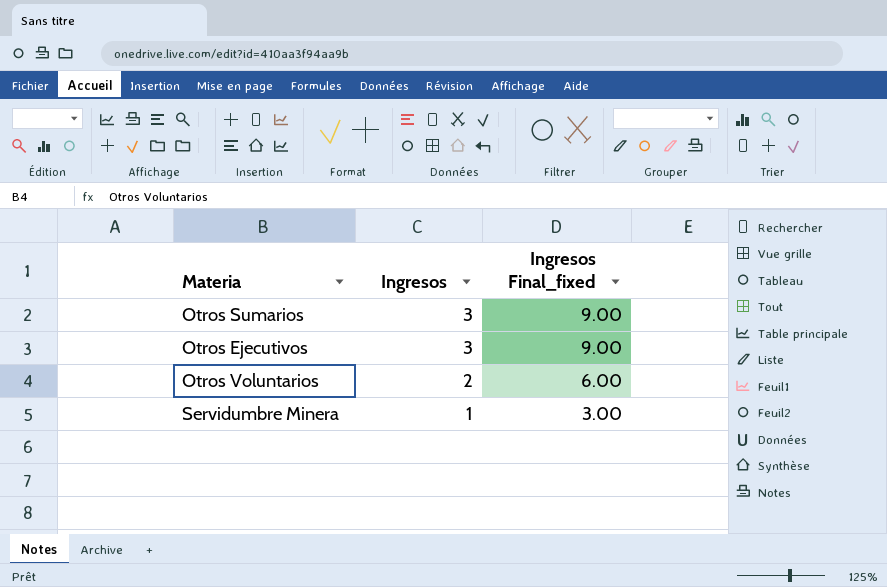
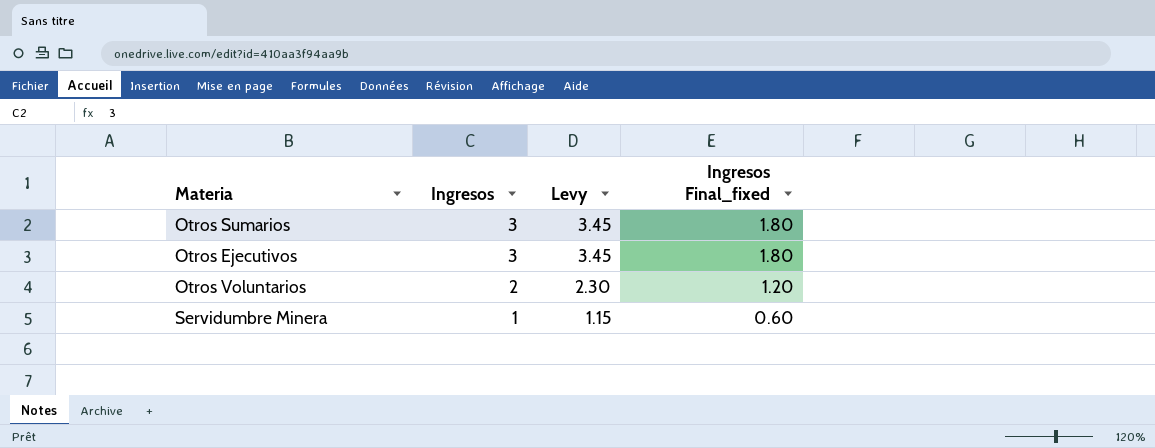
column Levy | formula: none -> [Ingresos] * 1.15
column Ingresos Final_fixed | formula: [Ingresos] * 3 -> [Ingresos] * 0.6

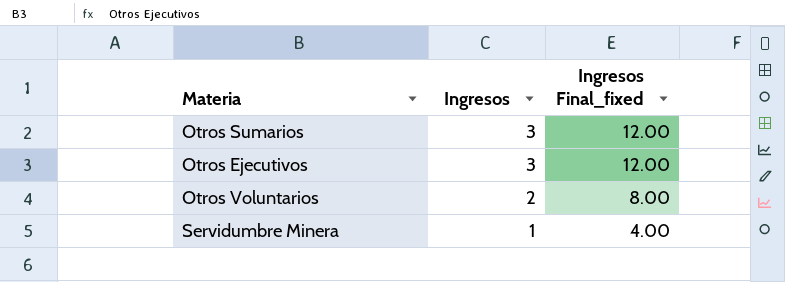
column Levy | formula: [Ingresos] * 1.15 -> none
column Ingresos Final_fixed | formula: [Ingresos] * 0.6 -> [Ingresos] * 4

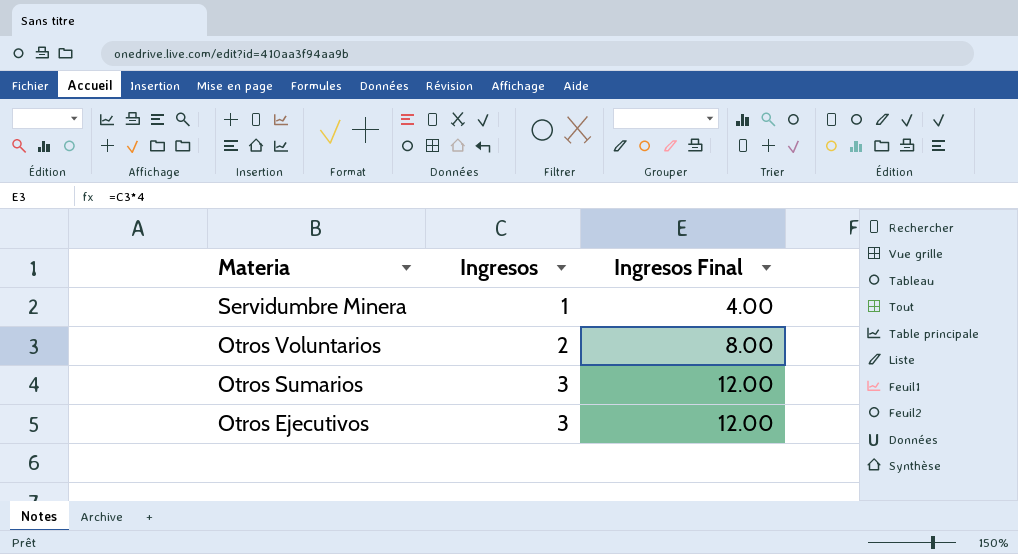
row order: Ingresos descending -> Materia descending
column name: Ingresos Final_fixed -> Ingresos Final

